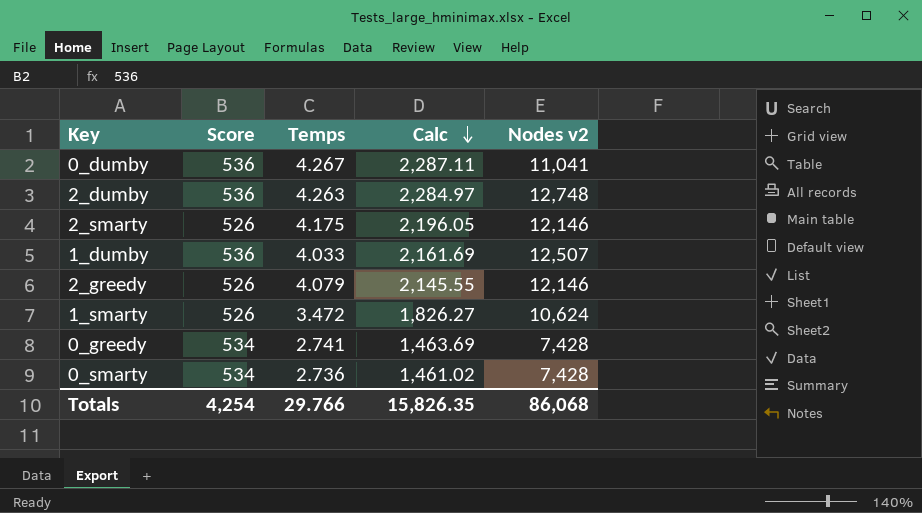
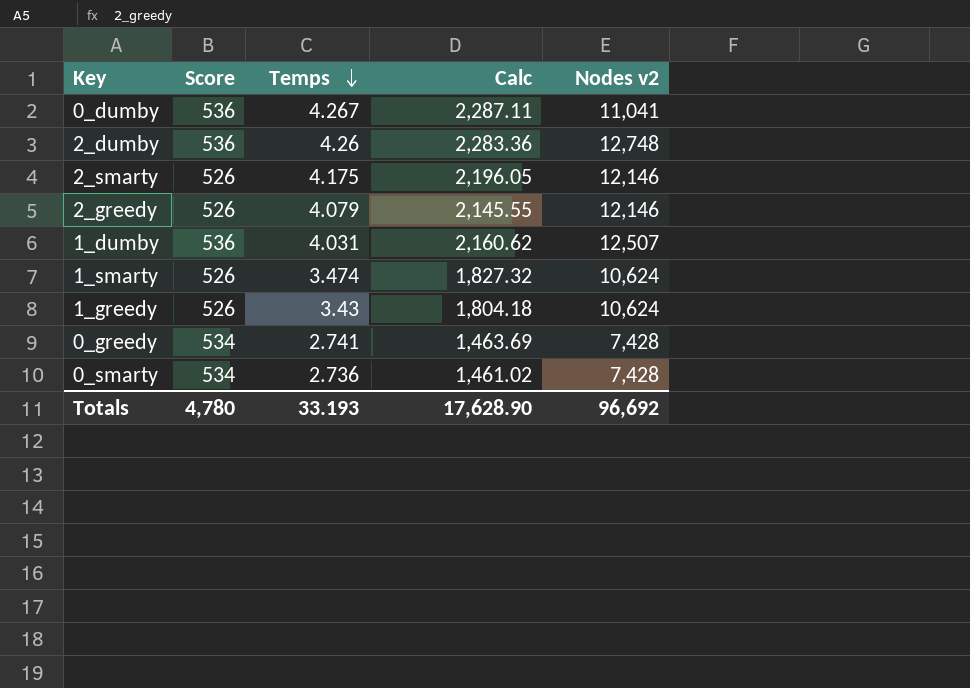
row order: Calc descending -> Temps descending
2_dumby | Temps: 4.263 -> 4.26
2_dumby | Calc: 2,284.97 -> 2,283.36
1_dumby | Temps: 4.033 -> 4.031
1_dumby | Calc: 2,161.69 -> 2,160.62
1_smarty | Temps: 3.472 -> 3.474
1_smarty | Calc: 1,826.27 -> 1,827.32
row 1_greedy: none -> 526 | 3.43 | 1,804.18 | 10,624
Totals | Score: 4,254 -> 4,780
Totals | Temps: 29.766 -> 33.193
Totals | Calc: 15,826.35 -> 17,628.90
Totals | Nodes v2: 86,068 -> 96,692

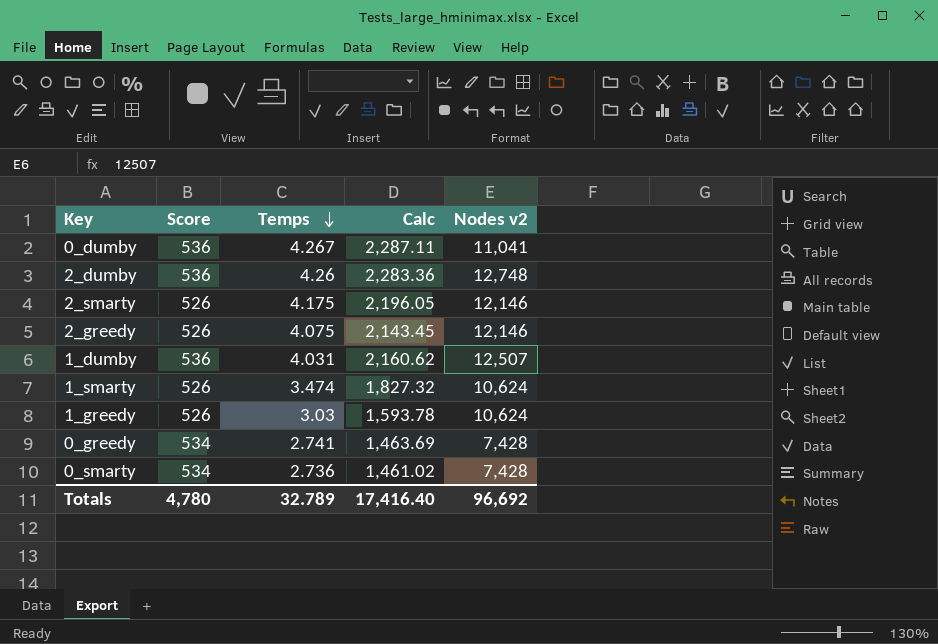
2_greedy | Temps: 4.079 -> 4.075
2_greedy | Calc: 2,145.55 -> 2,143.45
1_greedy | Temps: 3.43 -> 3.03
1_greedy | Calc: 1,804.18 -> 1,593.78
Totals | Temps: 33.193 -> 32.789
Totals | Calc: 17,628.90 -> 17,416.40

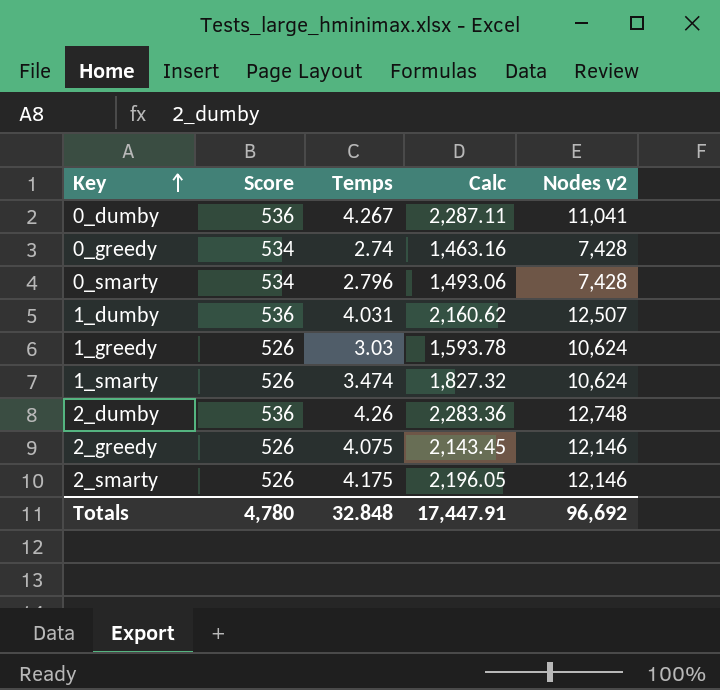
row order: Temps descending -> Key ascending
0_greedy | Temps: 2.741 -> 2.74
0_greedy | Calc: 1,463.69 -> 1,463.16
0_smarty | Temps: 2.736 -> 2.796
0_smarty | Calc: 1,461.02 -> 1,493.06
Totals | Temps: 32.789 -> 32.848
Totals | Calc: 17,416.40 -> 17,447.91

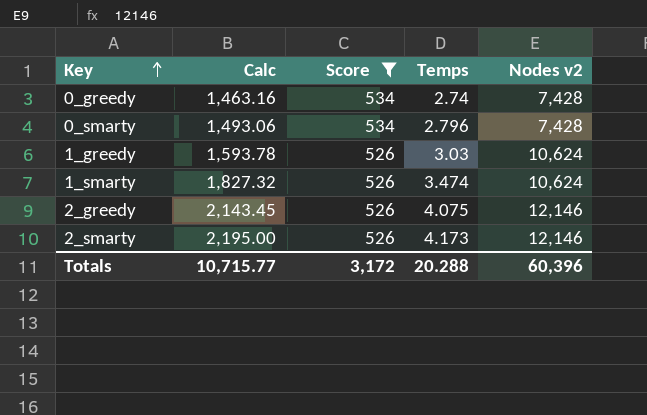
filter: none -> Score != 536
column Calc | position: 4 -> 2
2_smarty | Calc: 2,196.05 -> 2,195.00
2_smarty | Temps: 4.175 -> 4.173
Totals | Calc: 17,447.91 -> 10,715.77
Totals | Score: 4,780 -> 3,172
Totals | Temps: 32.848 -> 20.288
Totals | Nodes v2: 96,692 -> 60,396

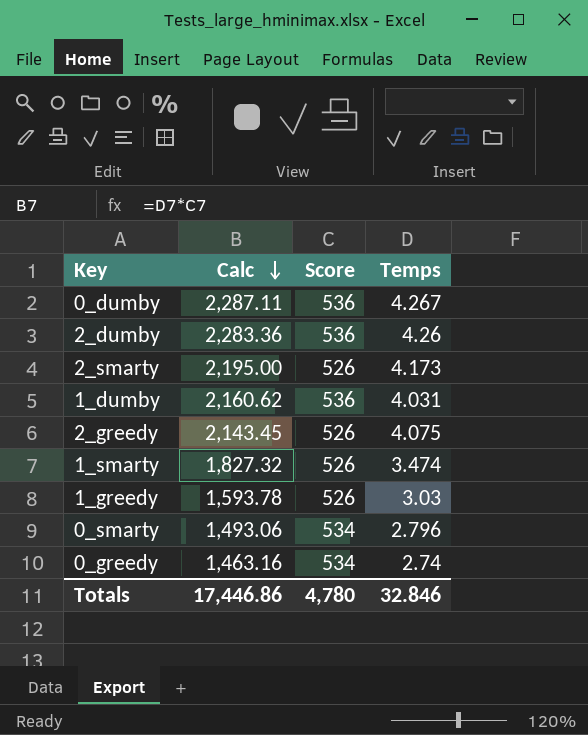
filter: Score != 536 -> none
row order: Key ascending -> Calc descending
column Nodes v2 | position: 5 -> none
Totals | Calc: 10,715.77 -> 17,446.86
Totals | Score: 3,172 -> 4,780
Totals | Temps: 20.288 -> 32.846

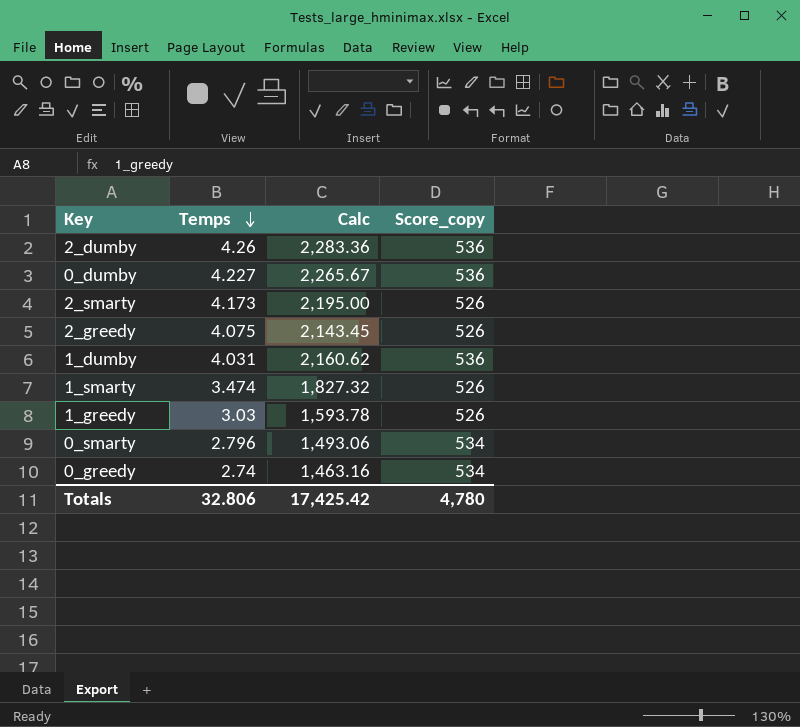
row order: Calc descending -> Temps descending
column Temps | position: 4 -> 2
column name: Score -> Score_copy
0_dumby | Temps: 4.267 -> 4.227
0_dumby | Calc: 2,287.11 -> 2,265.67
Totals | Temps: 32.846 -> 32.806
Totals | Calc: 17,446.86 -> 17,425.42

